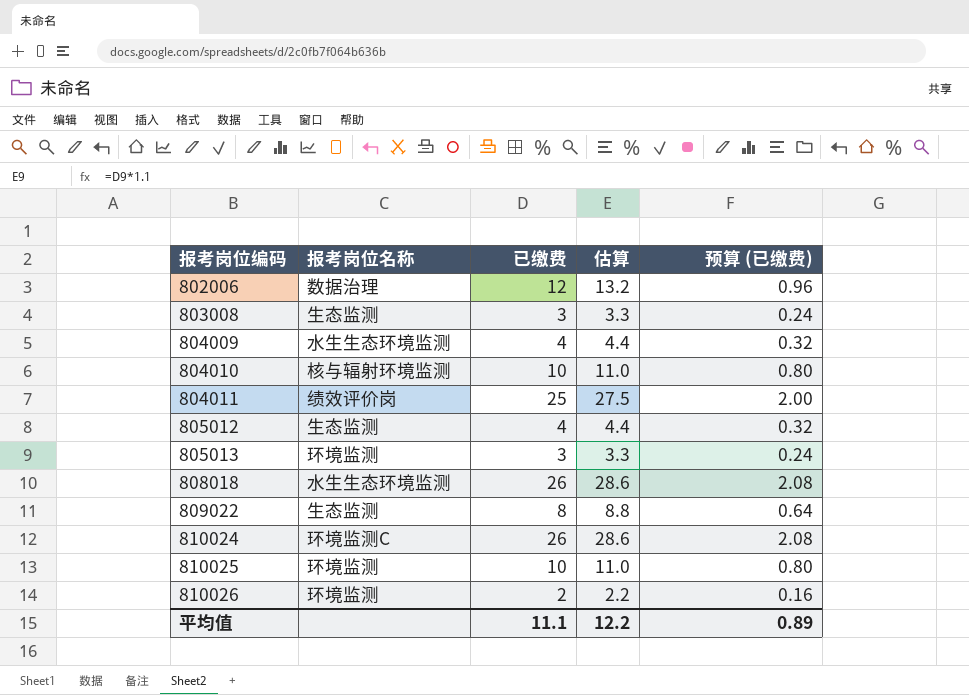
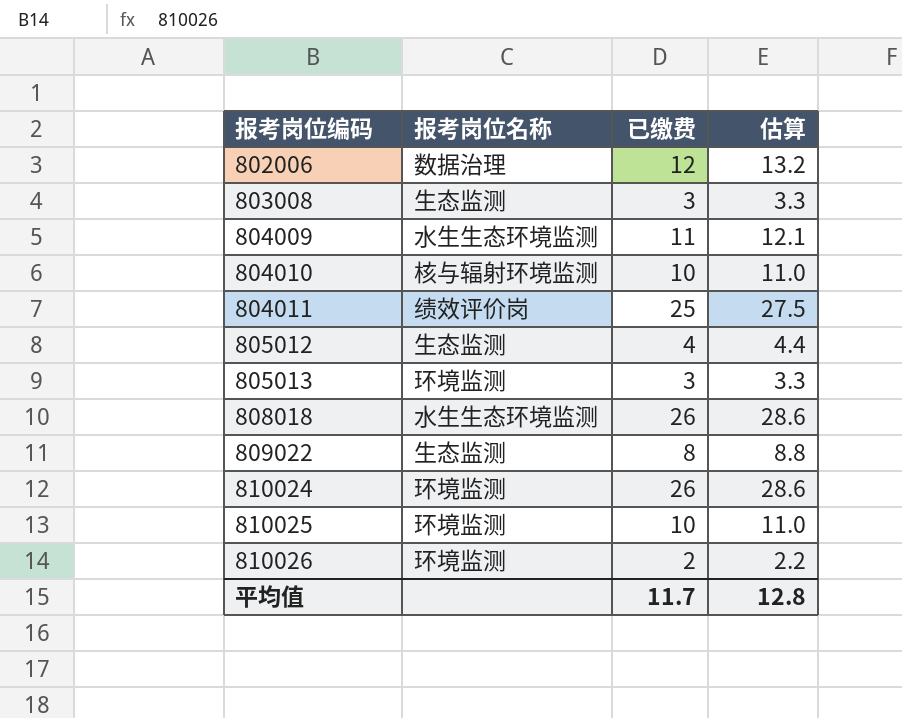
column 预算 (已缴费) | formula: [已缴费] * 0.08 -> none
804009 | 已缴费: 4 -> 11
804009 | 估算: 4.4 -> 12.1
810024 | 报考岗位名称: 环境监测C -> 环境监测
平均值 | 已缴费: 11.1 -> 11.7
平均值 | 估算: 12.2 -> 12.8

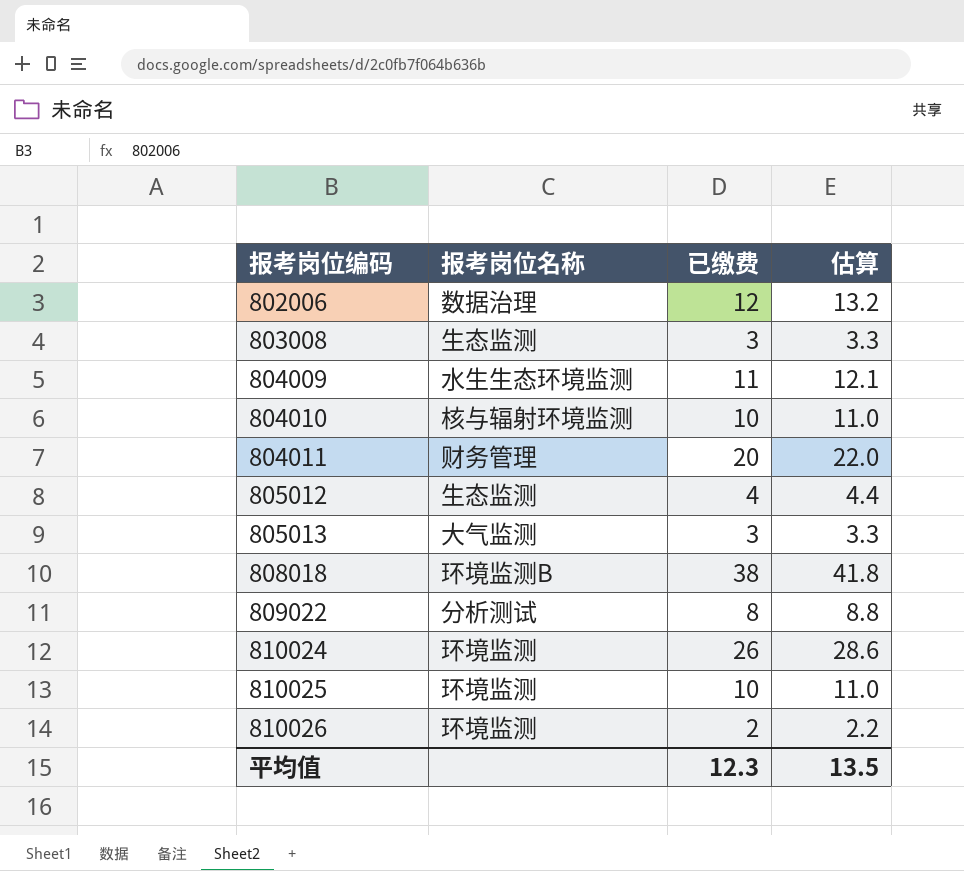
804011 | 报考岗位名称: 绩效评价岗 -> 财务管理
804011 | 已缴费: 25 -> 20
804011 | 估算: 27.5 -> 22.0
805013 | 报考岗位名称: 环境监测 -> 大气监测
808018 | 报考岗位名称: 水生生态环境监测 -> 环境监测B
808018 | 已缴费: 26 -> 38
808018 | 估算: 28.6 -> 41.8
809022 | 报考岗位名称: 生态监测 -> 分析测试
平均值 | 已缴费: 11.7 -> 12.3
平均值 | 估算: 12.8 -> 13.5

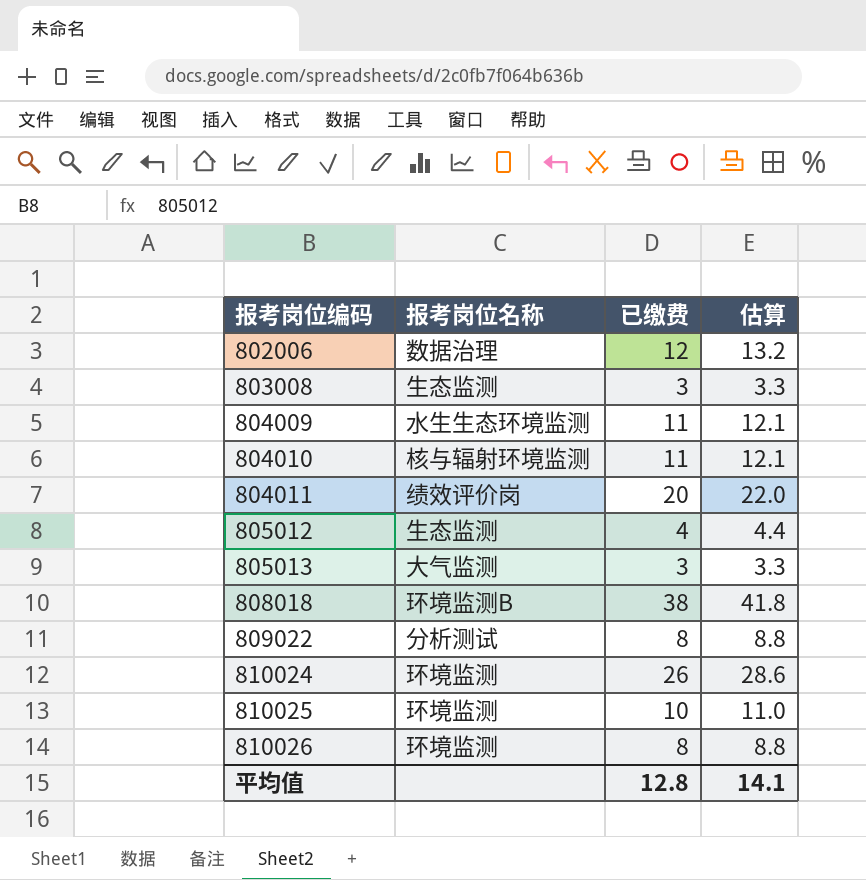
804010 | 已缴费: 10 -> 11
804010 | 估算: 11.0 -> 12.1
804011 | 报考岗位名称: 财务管理 -> 绩效评价岗
810026 | 已缴费: 2 -> 8
810026 | 估算: 2.2 -> 8.8
平均值 | 已缴费: 12.3 -> 12.8
平均值 | 估算: 13.5 -> 14.1

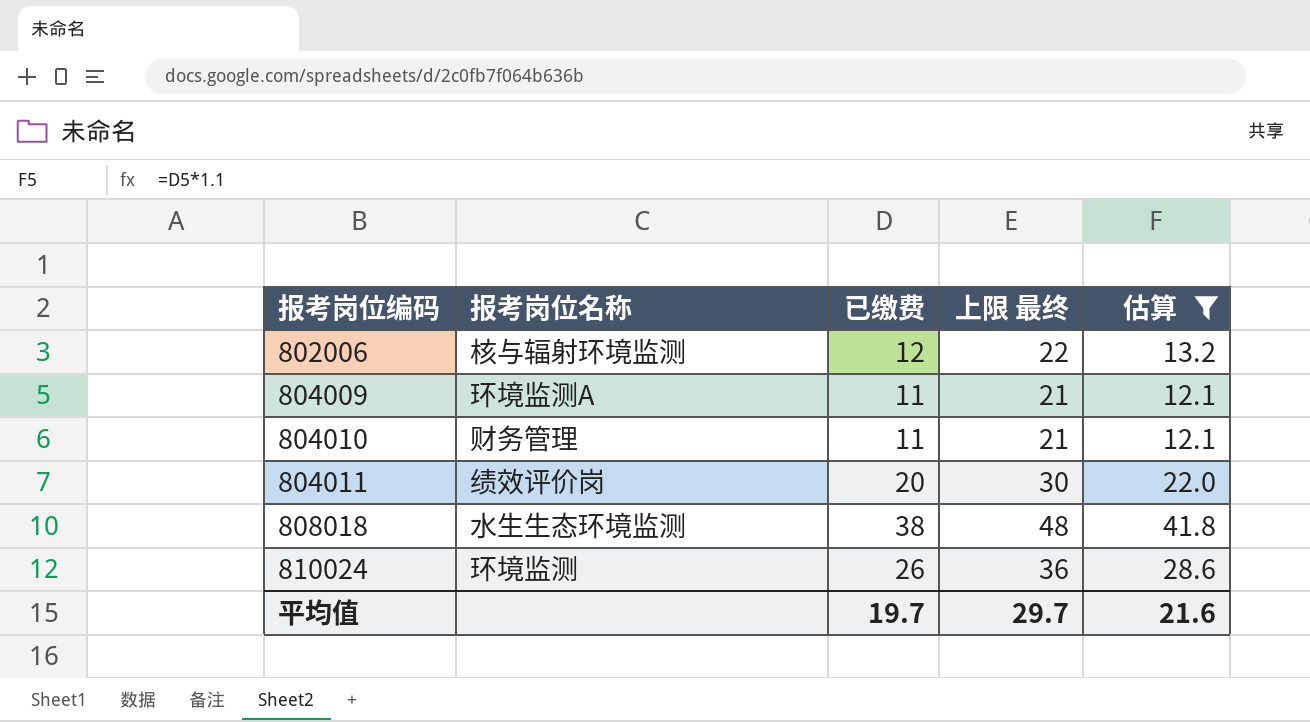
filter: none -> 估算 >= 12.1
column 上限 最终 | formula: none -> [已缴费] + 10
802006 | 报考岗位名称: 数据治理 -> 核与辐射环境监测
804009 | 报考岗位名称: 水生生态环境监测 -> 环境监测A
804010 | 报考岗位名称: 核与辐射环境监测 -> 财务管理
808018 | 报考岗位名称: 环境监测B -> 水生生态环境监测
平均值 | 已缴费: 12.8 -> 19.7
平均值 | 估算: 14.1 -> 21.6

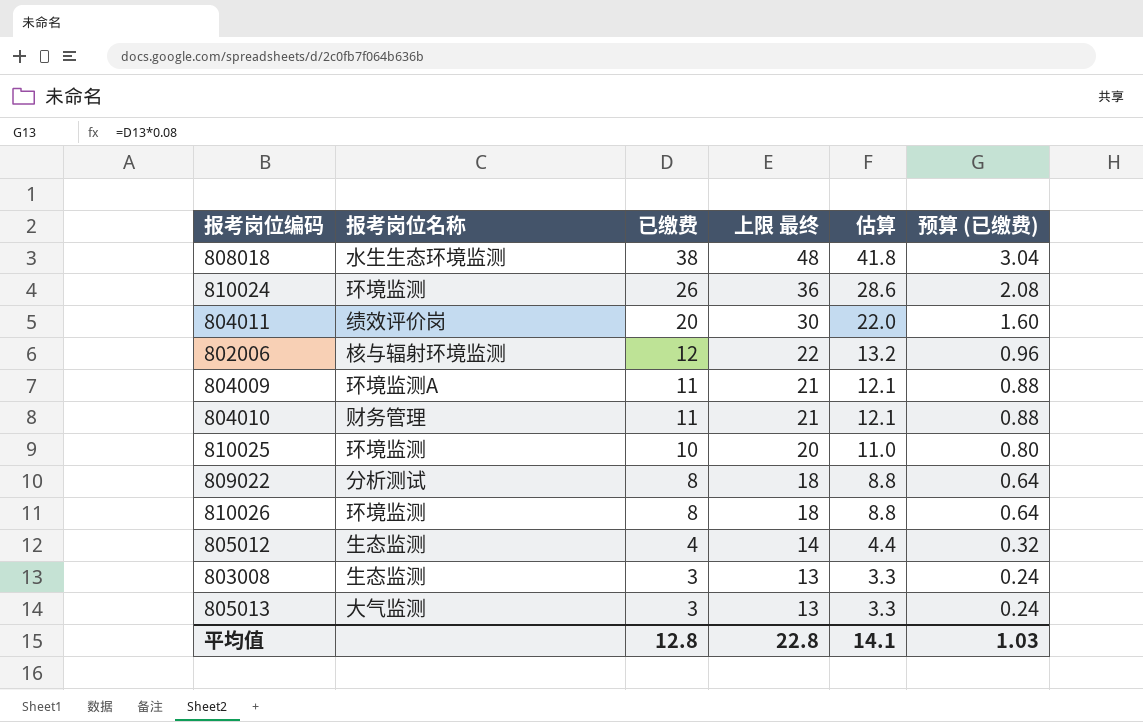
filter: 估算 >= 12.1 -> none
row order: 报考岗位编码 ascending -> 已缴费 descending
column 预算 (已缴费) | formula: none -> [已缴费] * 0.08
平均值 | 已缴费: 19.7 -> 12.8
平均值 | 上限 最终: 29.7 -> 22.8
平均值 | 估算: 21.6 -> 14.1

